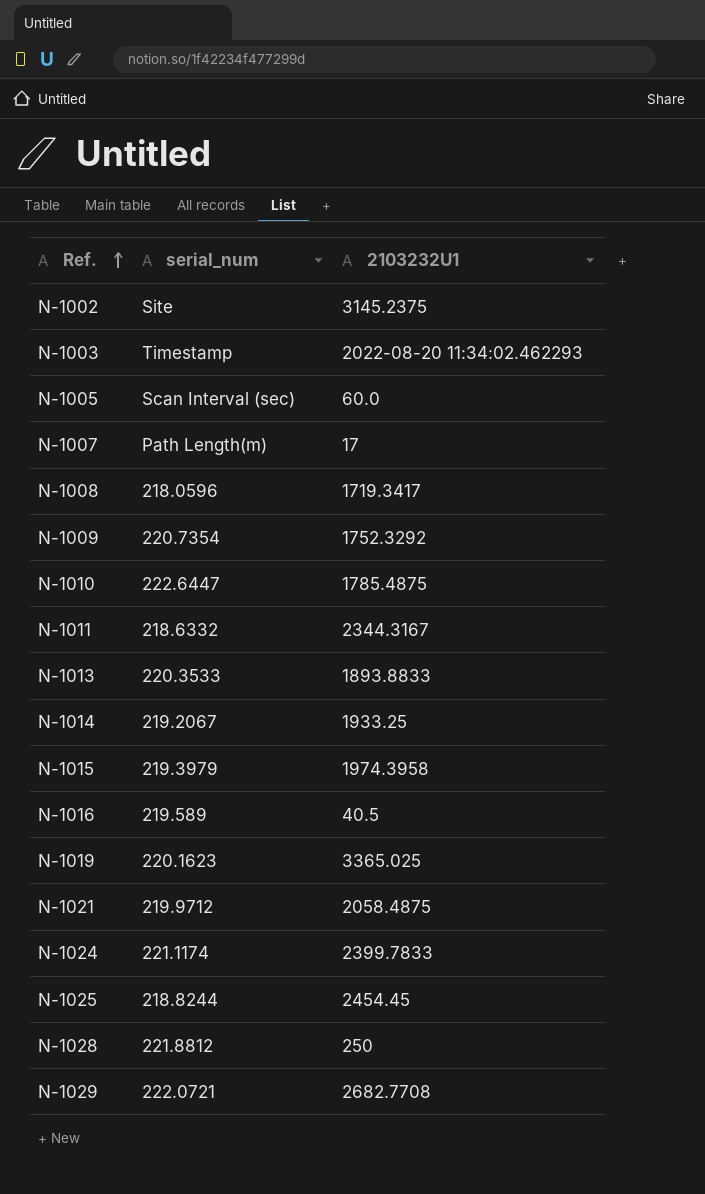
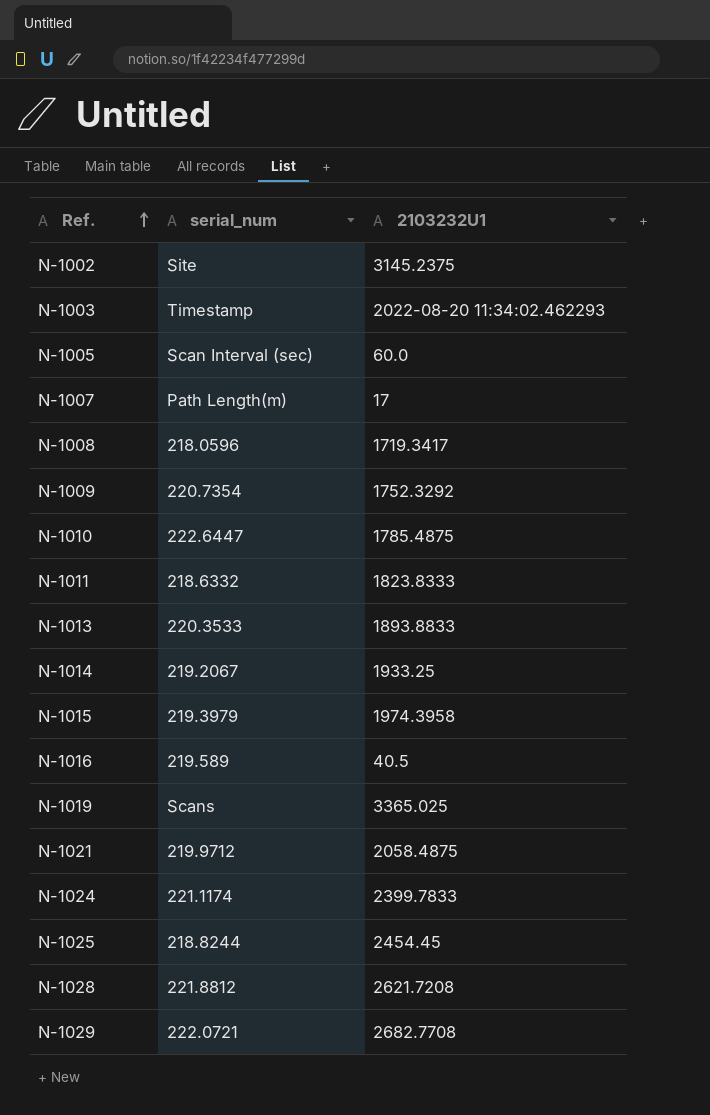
N-1011 | 2103232U1: 2344.3167 -> 1823.8333
N-1019 | serial_num: 220.1623 -> Scans
N-1028 | 2103232U1: 250 -> 2621.7208

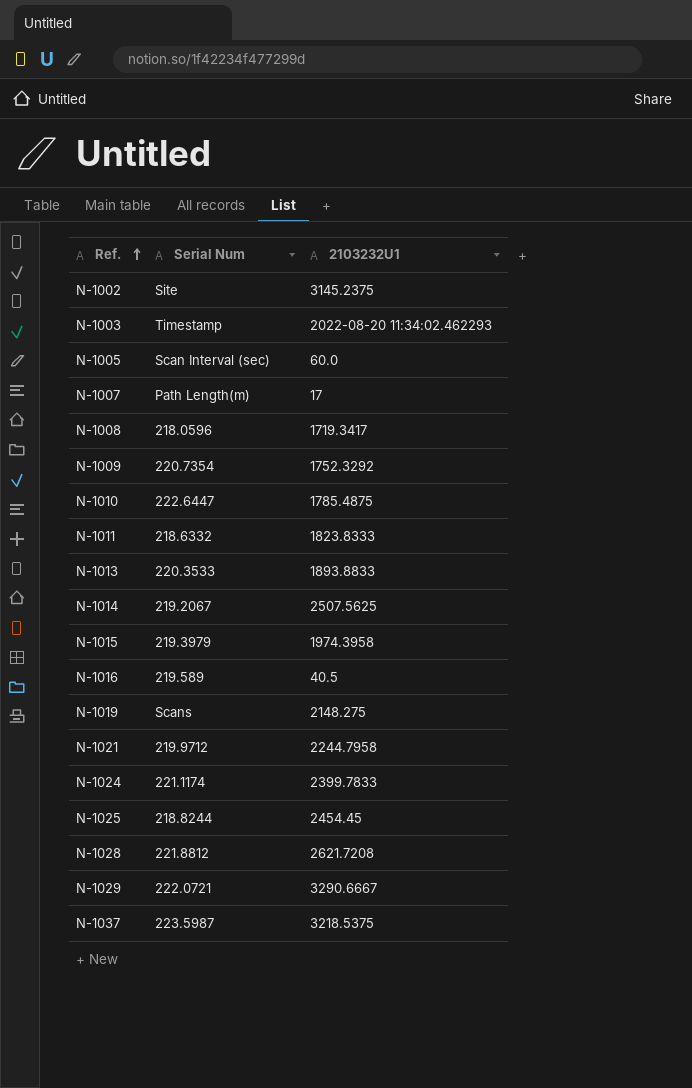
column name: serial_num -> Serial Num
N-1014 | 2103232U1: 1933.25 -> 2507.5625
N-1019 | 2103232U1: 3365.025 -> 2148.275
N-1021 | 2103232U1: 2058.4875 -> 2244.7958
N-1029 | 2103232U1: 2682.7708 -> 3290.6667
row N-1037: none -> 223.5987 | 3218.5375

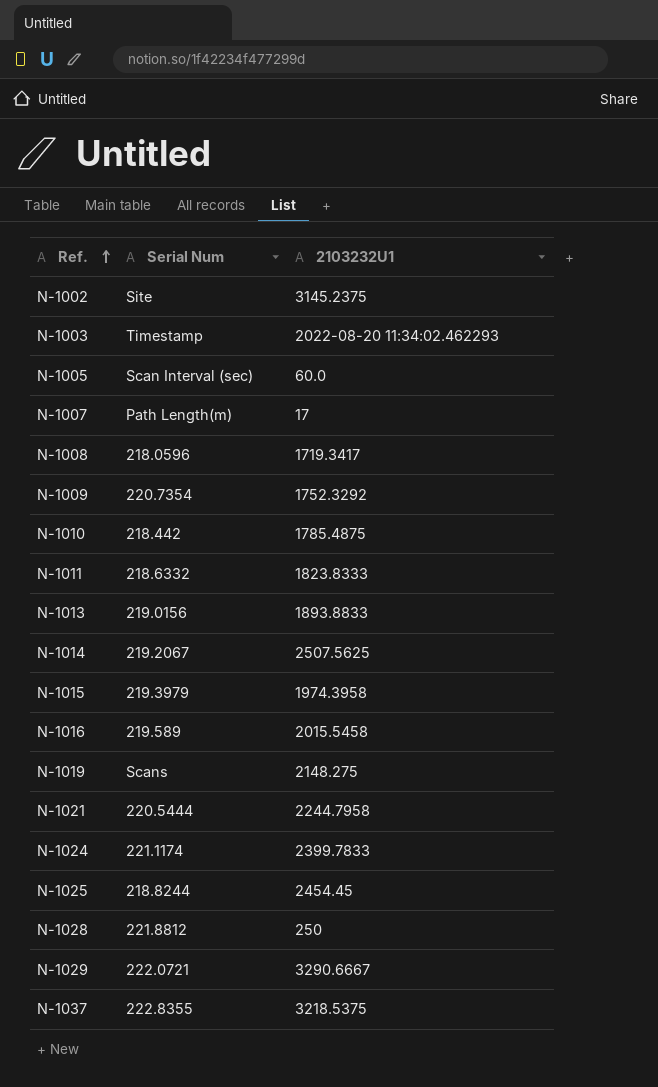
N-1010 | Serial Num: 222.6447 -> 218.442
N-1013 | Serial Num: 220.3533 -> 219.0156
N-1016 | 2103232U1: 40.5 -> 2015.5458
N-1021 | Serial Num: 219.9712 -> 220.5444
N-1028 | 2103232U1: 2621.7208 -> 250
N-1037 | Serial Num: 223.5987 -> 222.8355

